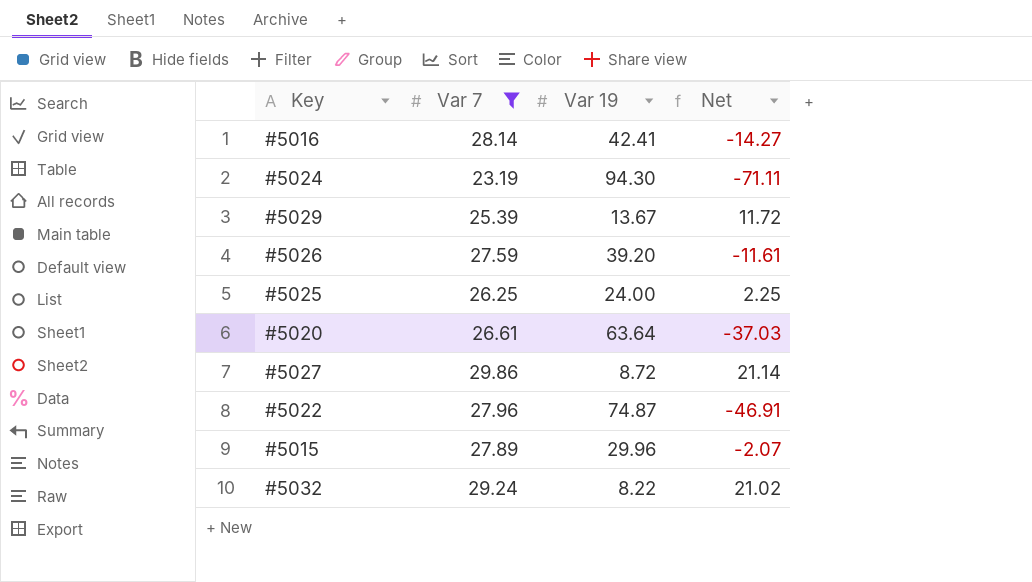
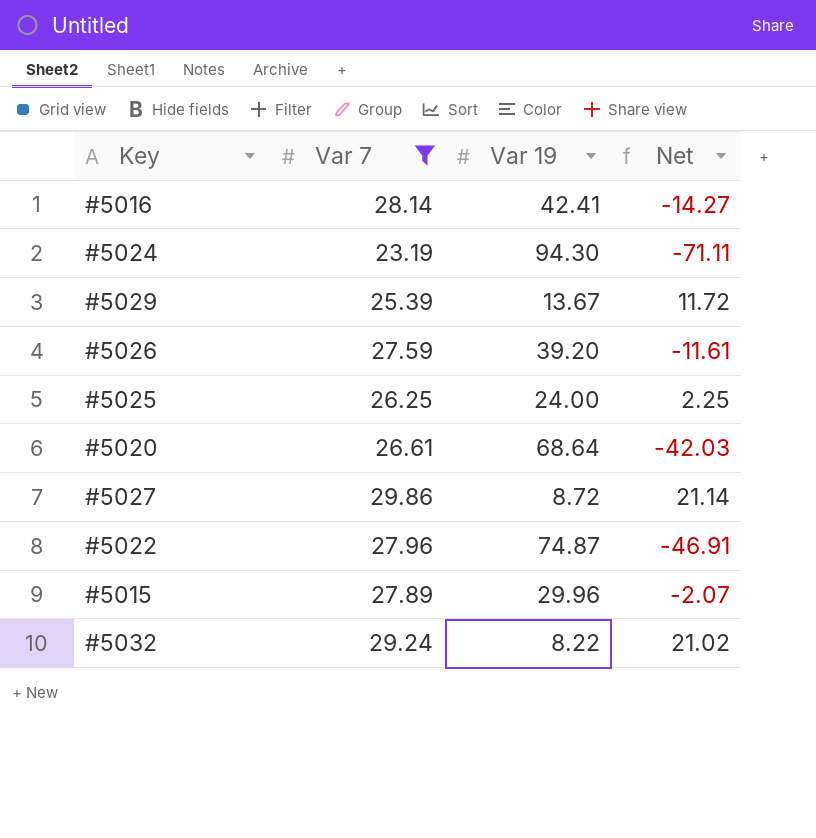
#5020 | Var 19: 63.64 -> 68.64
#5020 | Net: -37.03 -> -42.03

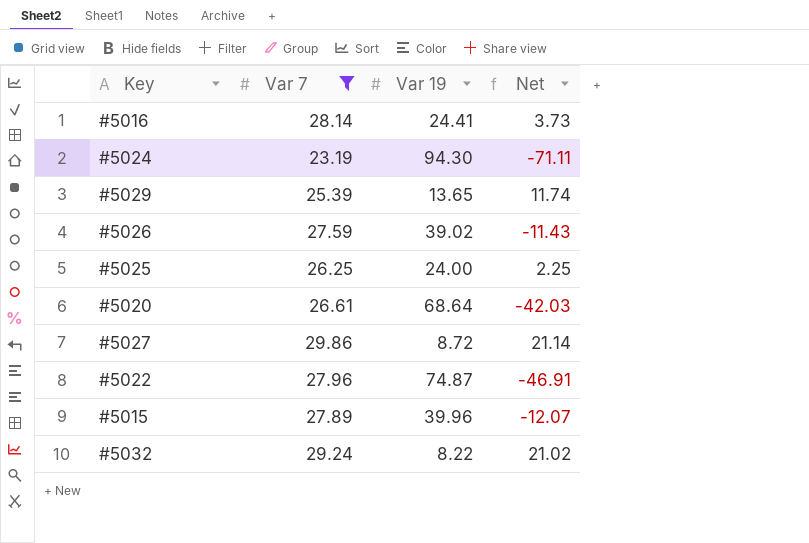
#5016 | Var 19: 42.41 -> 24.41
#5016 | Net: -14.27 -> 3.73
#5029 | Var 19: 13.67 -> 13.65
#5029 | Net: 11.72 -> 11.74
#5026 | Var 19: 39.20 -> 39.02
#5026 | Net: -11.61 -> -11.43
#5015 | Var 19: 29.96 -> 39.96
#5015 | Net: -2.07 -> -12.07

